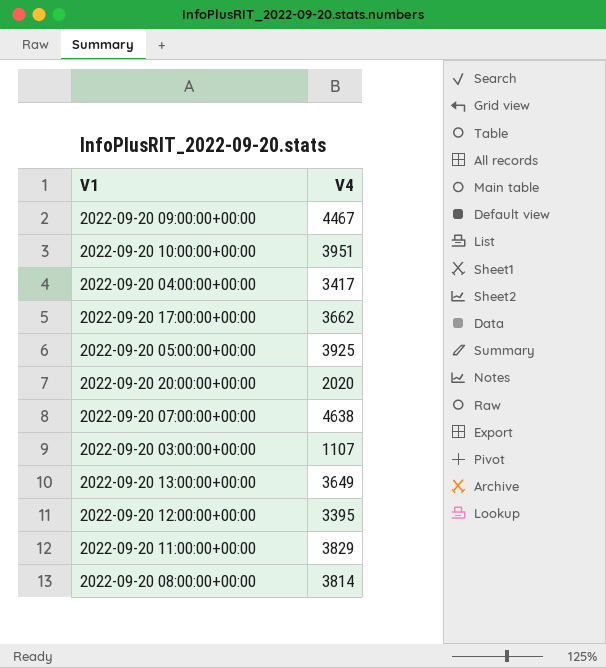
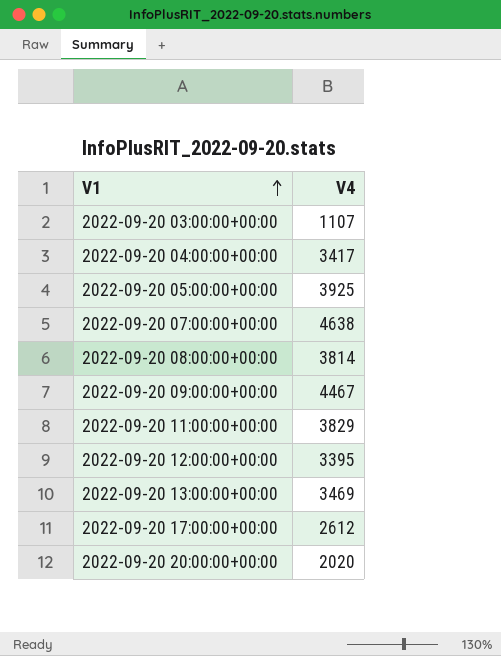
row order: none -> V1 ascending
row 2022-09-20 10:00:00+00:00: 3951 -> none
2022-09-20 13:00:00+00:00 | V4: 3649 -> 3469
2022-09-20 17:00:00+00:00 | V4: 3662 -> 2612

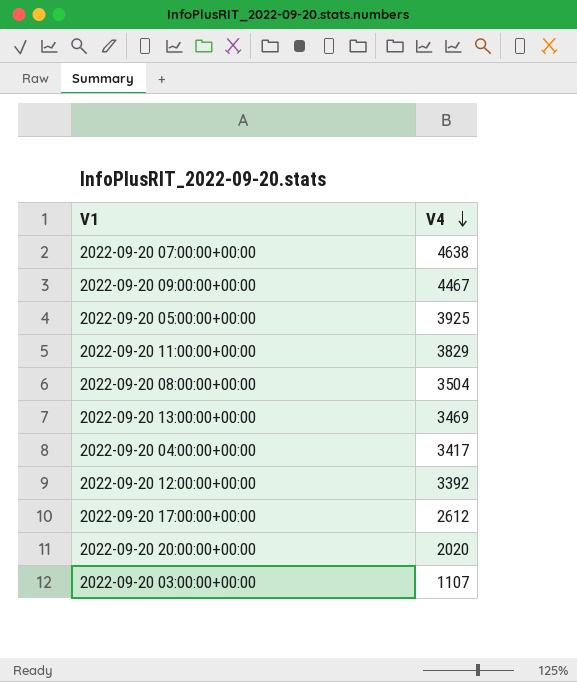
row order: V1 ascending -> V4 descending
2022-09-20 08:00:00+00:00 | V4: 3814 -> 3504
2022-09-20 12:00:00+00:00 | V4: 3395 -> 3392

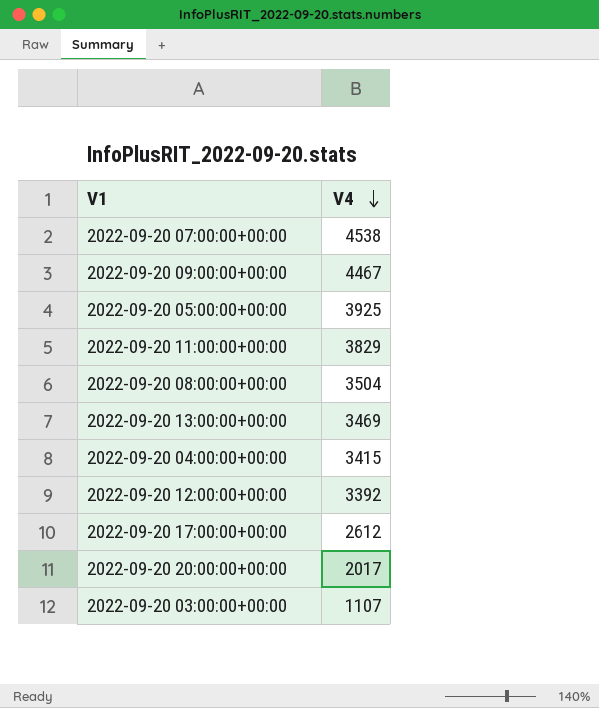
2022-09-20 07:00:00+00:00 | V4: 4638 -> 4538
2022-09-20 04:00:00+00:00 | V4: 3417 -> 3415
2022-09-20 20:00:00+00:00 | V4: 2020 -> 2017

